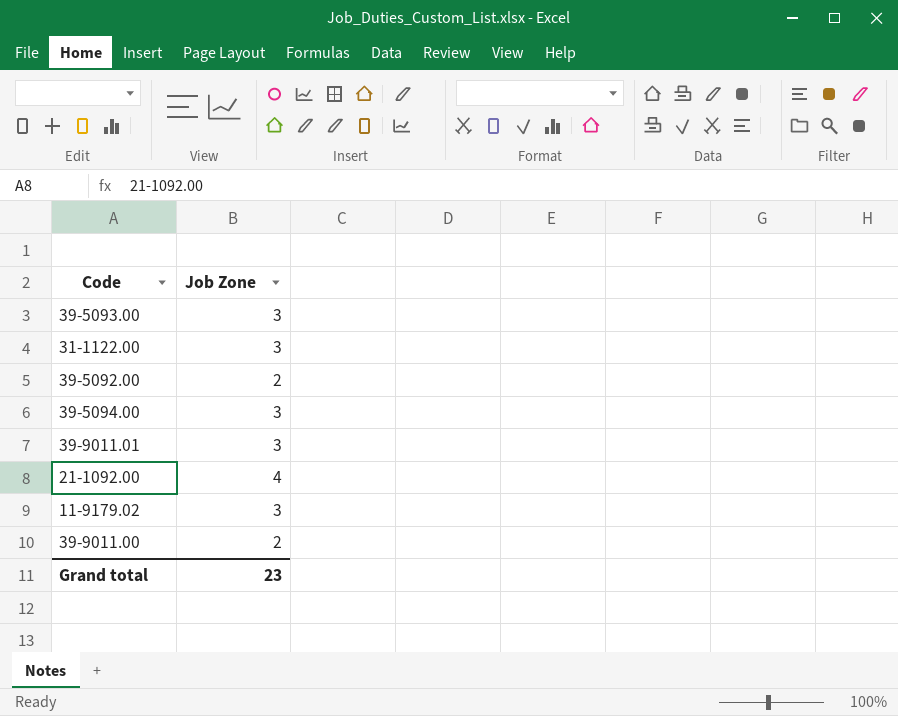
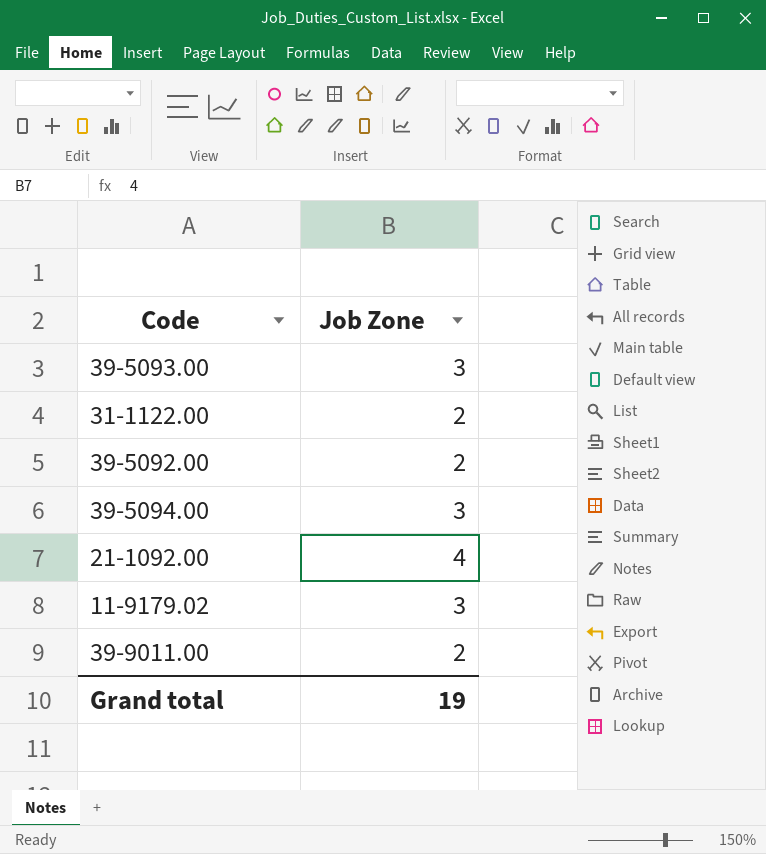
row 39-9011.01: 3 -> none
31-1122.00 | Job Zone: 3 -> 2
Grand total | Job Zone: 23 -> 19

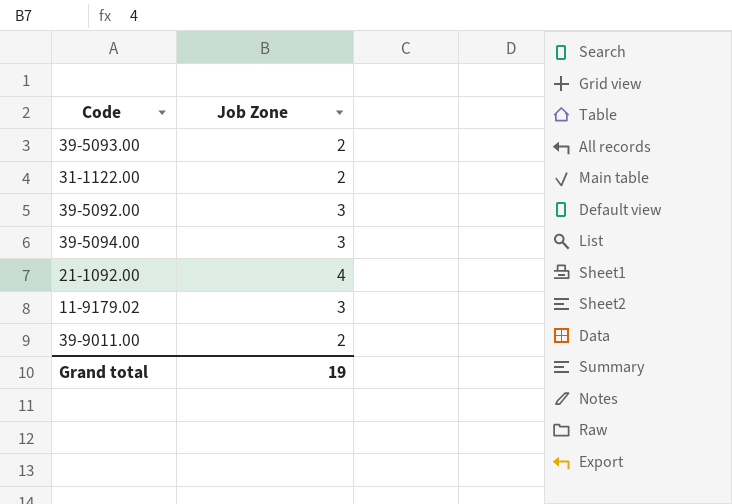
39-5093.00 | Job Zone: 3 -> 2
39-5092.00 | Job Zone: 2 -> 3

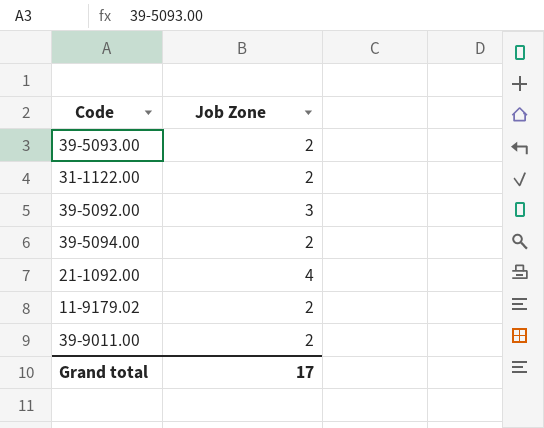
39-5094.00 | Job Zone: 3 -> 2
11-9179.02 | Job Zone: 3 -> 2
Grand total | Job Zone: 19 -> 17

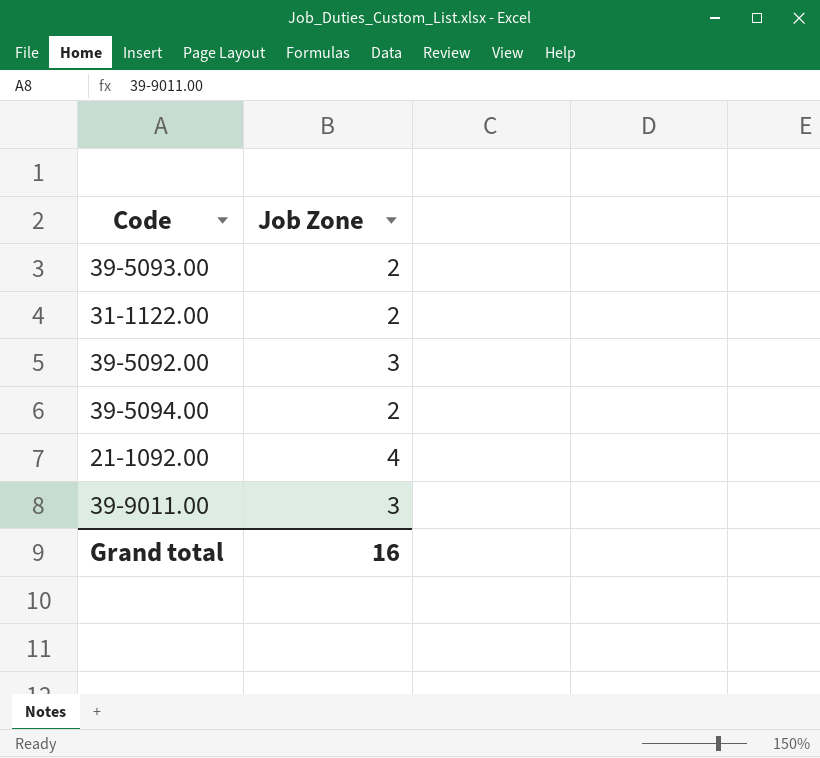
row 11-9179.02: 2 -> none
39-9011.00 | Job Zone: 2 -> 3
Grand total | Job Zone: 17 -> 16

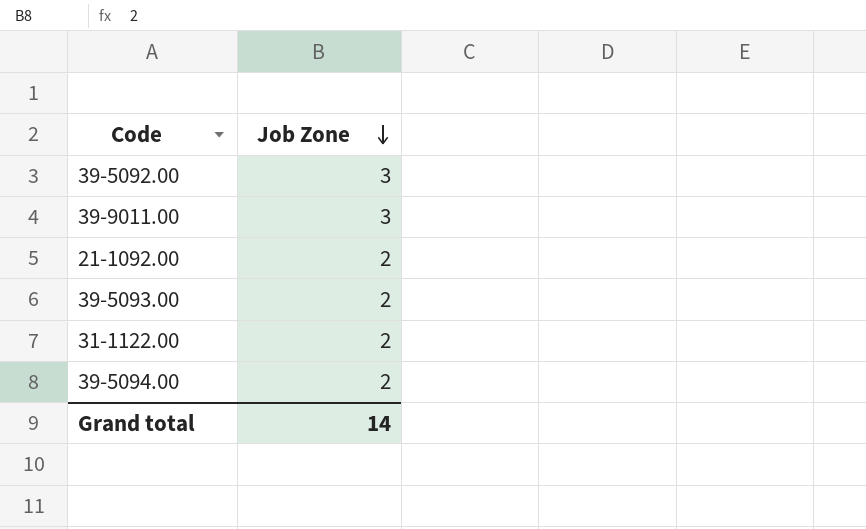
row order: none -> Job Zone descending
21-1092.00 | Job Zone: 4 -> 2
Grand total | Job Zone: 16 -> 14

